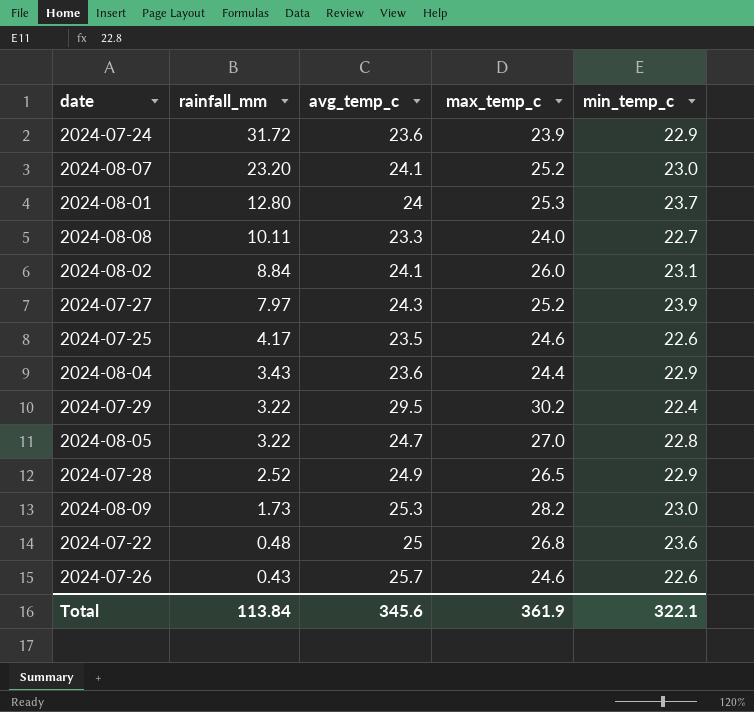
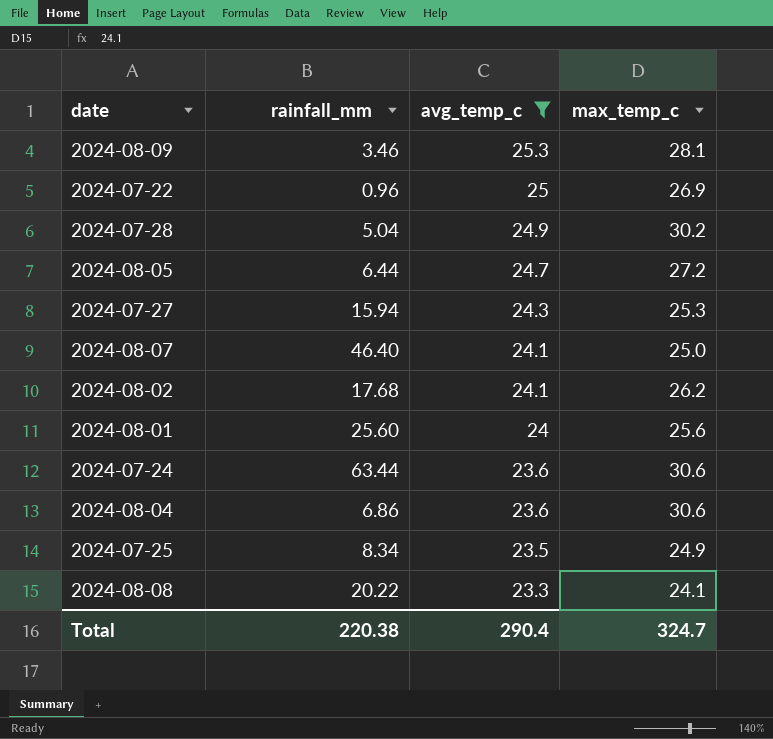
filter: none -> avg_temp_c <= 25.3
row order: rainfall_mm descending -> avg_temp_c descending
column min_temp_c | position: 5 -> none
2024-08-09 | rainfall_mm: 1.73 -> 3.46
2024-08-09 | max_temp_c: 28.2 -> 28.1
2024-07-22 | rainfall_mm: 0.48 -> 0.96
2024-07-22 | max_temp_c: 26.8 -> 26.9
2024-07-28 | rainfall_mm: 2.52 -> 5.04
2024-07-28 | max_temp_c: 26.5 -> 30.2
2024-08-05 | rainfall_mm: 3.22 -> 6.44
2024-08-05 | max_temp_c: 27.0 -> 27.2
2024-07-27 | rainfall_mm: 7.97 -> 15.94
2024-07-27 | max_temp_c: 25.2 -> 25.3
2024-08-07 | rainfall_mm: 23.20 -> 46.40
2024-08-07 | max_temp_c: 25.2 -> 25.0
2024-08-02 | rainfall_mm: 8.84 -> 17.68
2024-08-02 | max_temp_c: 26.0 -> 26.2
2024-08-01 | rainfall_mm: 12.80 -> 25.60
2024-08-01 | max_temp_c: 25.3 -> 25.6
2024-07-24 | rainfall_mm: 31.72 -> 63.44
2024-07-24 | max_temp_c: 23.9 -> 30.6
2024-08-04 | rainfall_mm: 3.43 -> 6.86
2024-08-04 | max_temp_c: 24.4 -> 30.6
2024-07-25 | rainfall_mm: 4.17 -> 8.34
2024-07-25 | max_temp_c: 24.6 -> 24.9
2024-08-08 | rainfall_mm: 10.11 -> 20.22
2024-08-08 | max_temp_c: 24.0 -> 24.1
Total | rainfall_mm: 113.84 -> 220.38
Total | avg_temp_c: 345.6 -> 290.4
Total | max_temp_c: 361.9 -> 324.7

